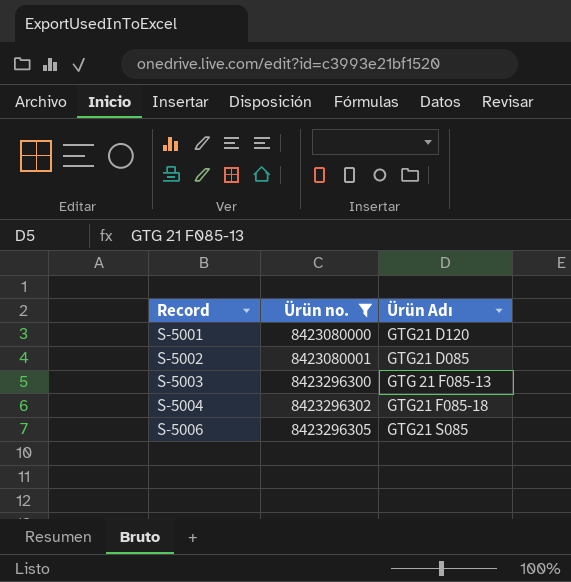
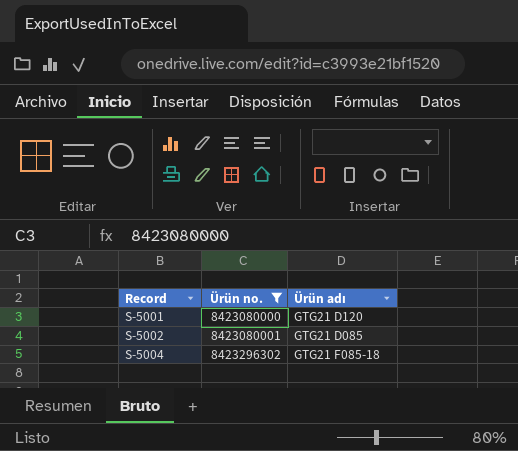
column name: Ürün Adı -> Ürün adı
row S-5003: 8423296300 | GTG 21 F085-13 -> none
row S-5006: 8423296305 | GTG21 S085 -> none

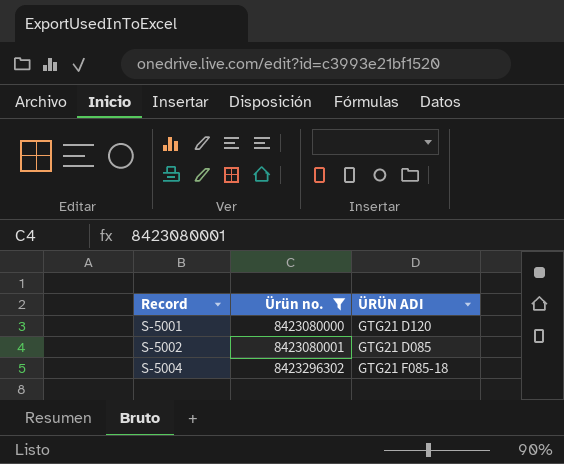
column name: Ürün adı -> ÜRÜN ADI

